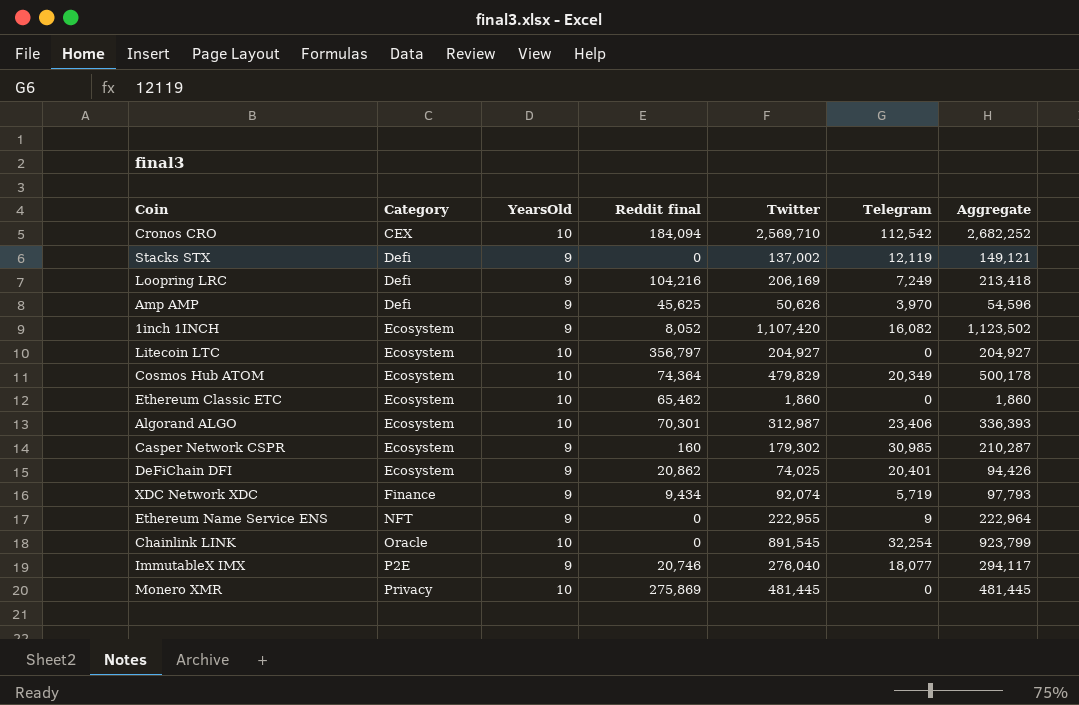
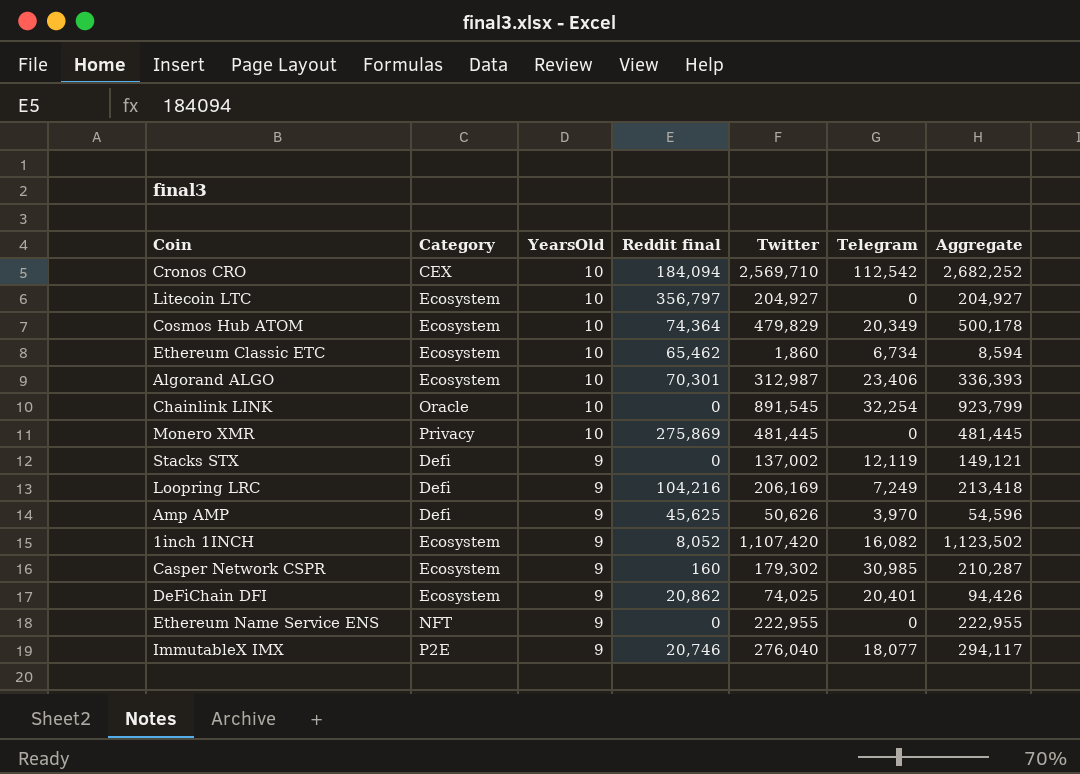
row order: Category ascending -> YearsOld descending
row XDC Network XDC: Finance | 9 | 9,434 | 92,074 | 5,719 | 97,793 -> none
Ethereum Classic ETC | Telegram: 0 -> 6,734
Ethereum Classic ETC | Aggregate: 1,860 -> 8,594
Ethereum Name Service ENS | Telegram: 9 -> 0
Ethereum Name Service ENS | Aggregate: 222,964 -> 222,955

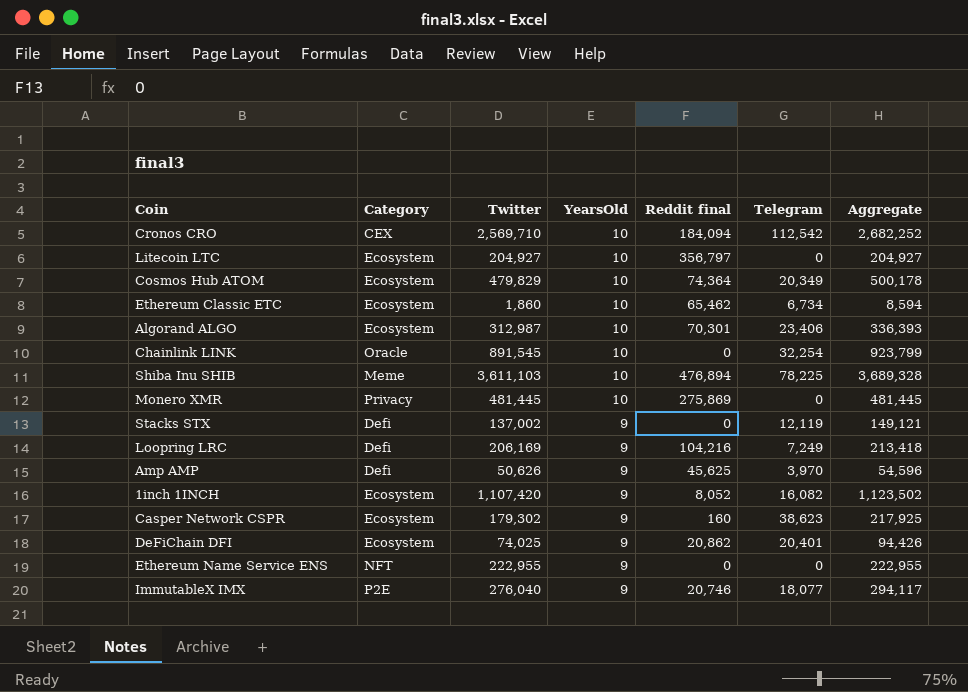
column Twitter | position: 5 -> 3
row Shiba Inu SHIB: none -> Meme | 3,611,103 | 10 | 476,894 | 78,225 | 3,689,328
Casper Network CSPR | Telegram: 30,985 -> 38,623
Casper Network CSPR | Aggregate: 210,287 -> 217,925

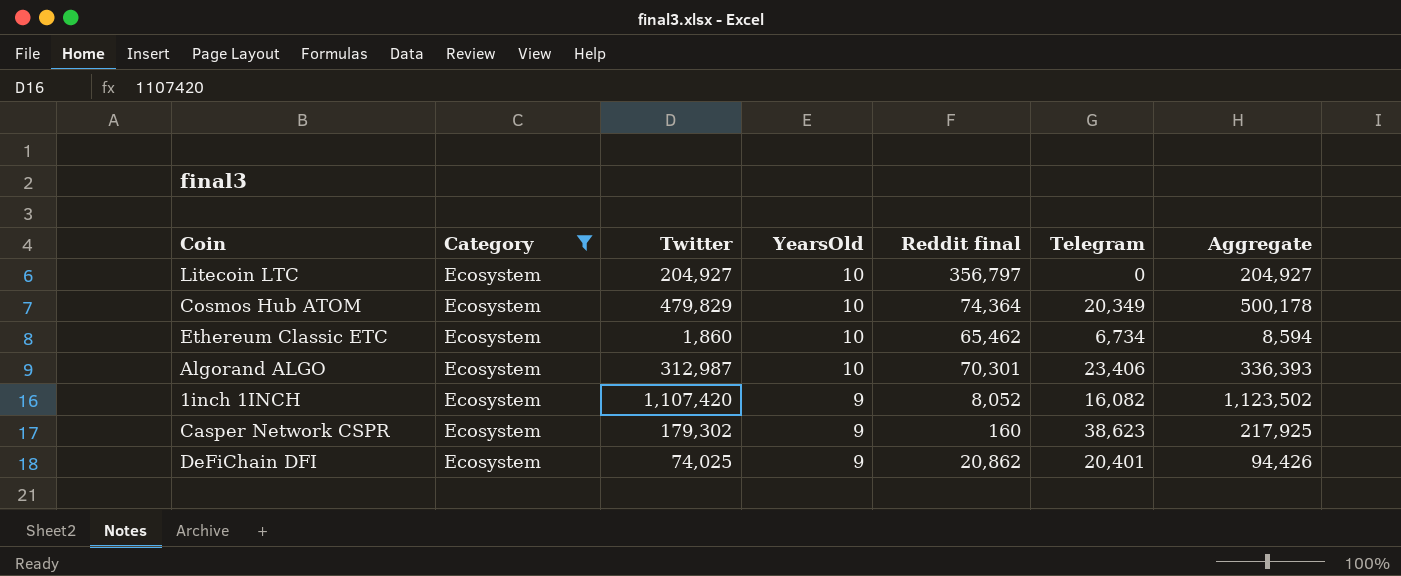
filter: none -> Category = Ecosystem

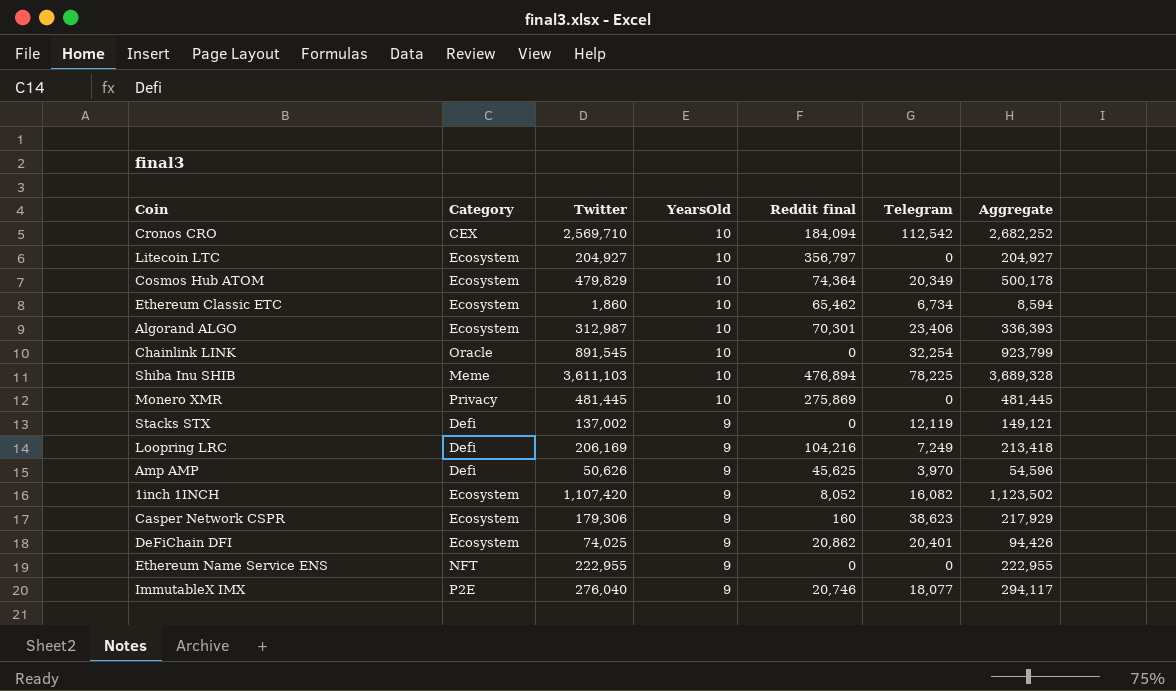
filter: Category = Ecosystem -> none
Casper Network CSPR | Twitter: 179,302 -> 179,306
Casper Network CSPR | Aggregate: 217,925 -> 217,929

